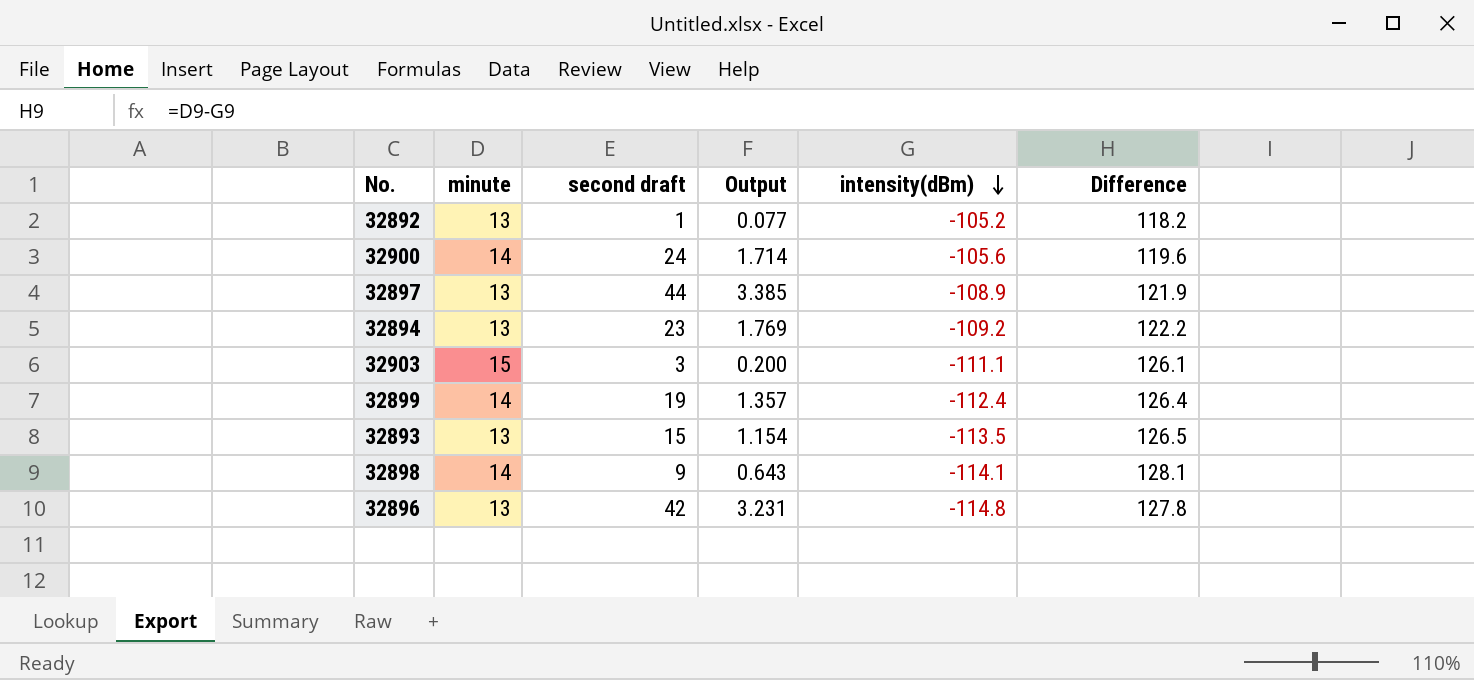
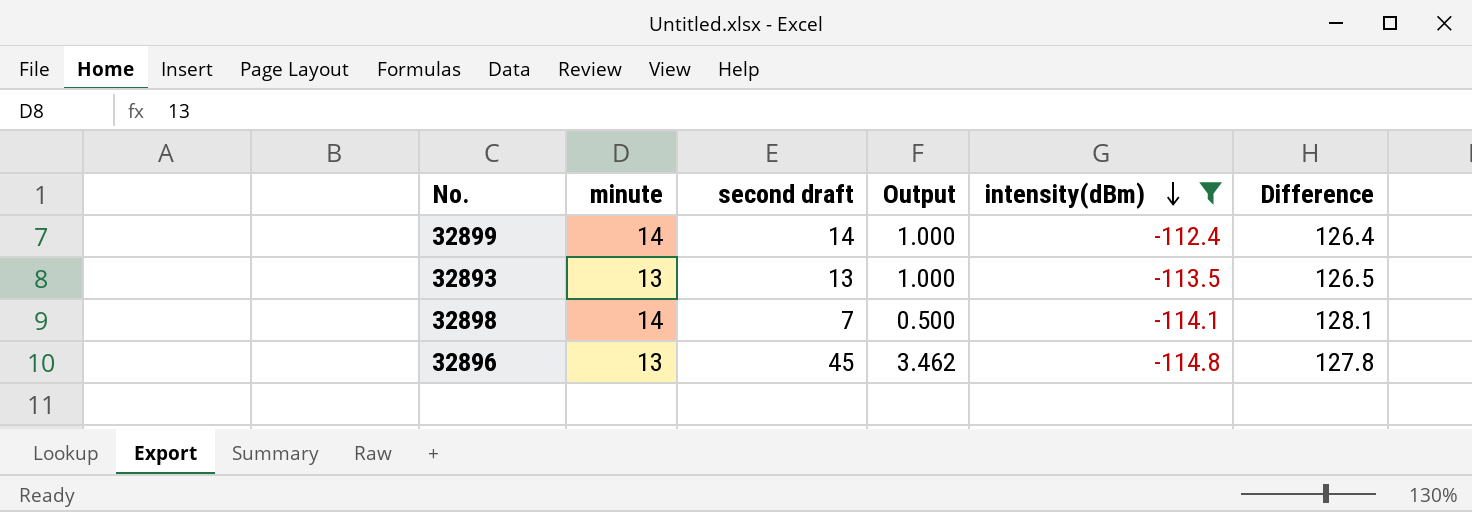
filter: none -> intensity(dBm) <= -112.4
32899 | second draft: 19 -> 14
32899 | Output: 1.357 -> 1.000
32893 | second draft: 15 -> 13
32893 | Output: 1.154 -> 1.000
32898 | second draft: 9 -> 7
32898 | Output: 0.643 -> 0.500
32896 | second draft: 42 -> 45
32896 | Output: 3.231 -> 3.462

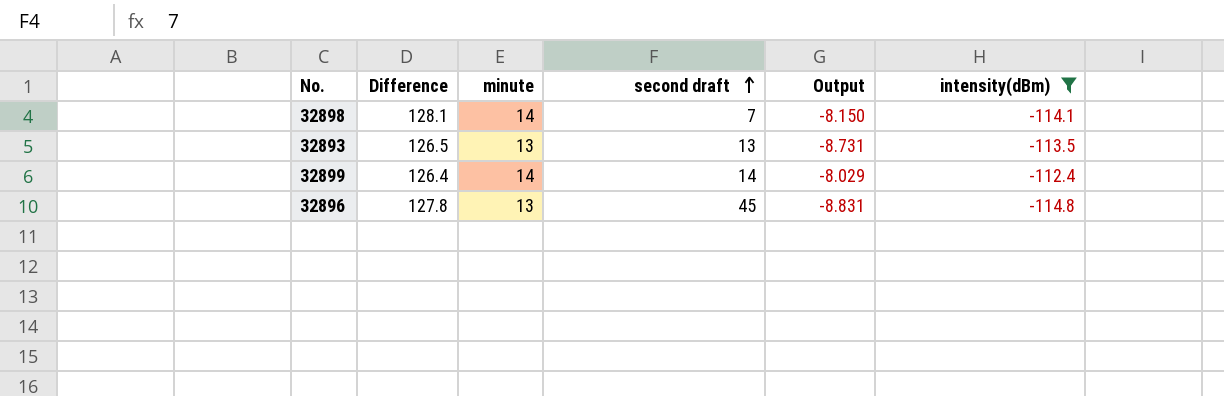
row order: intensity(dBm) descending -> second draft ascending
column Difference | position: 6 -> 2
column Output | formula: [second draft] / [minute] -> [intensity(dBm)] / [minute]

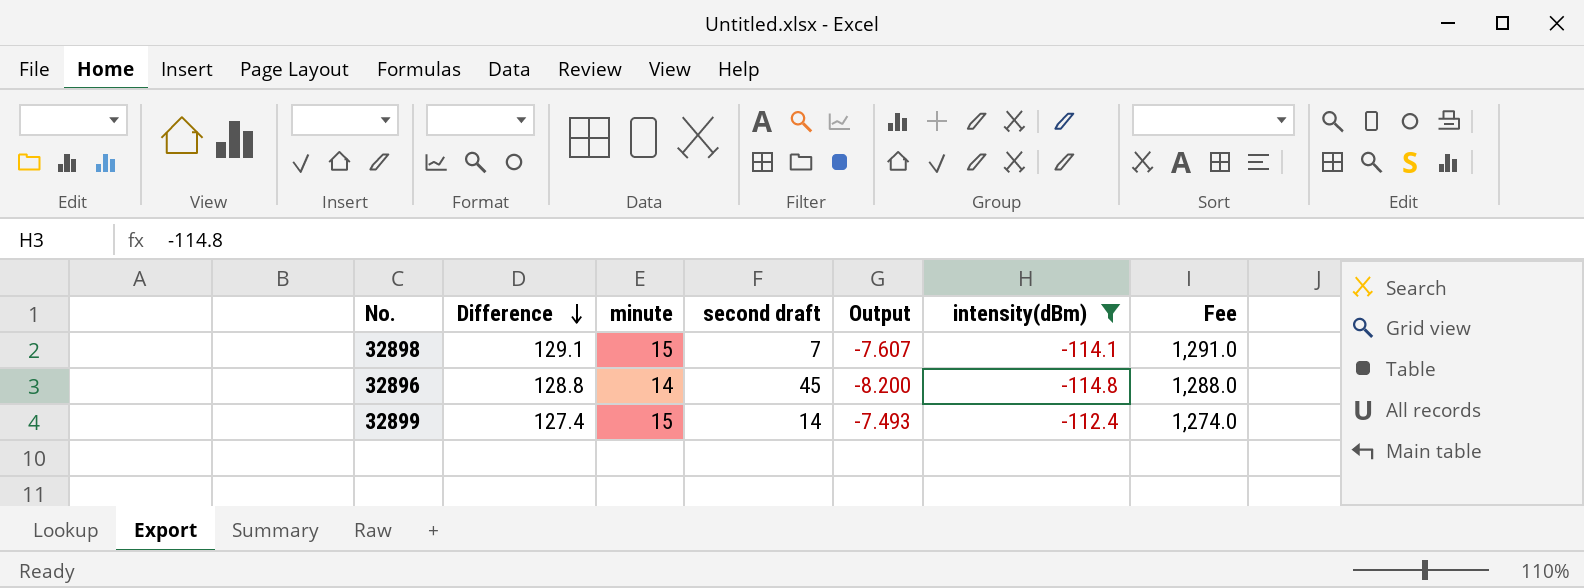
row order: second draft ascending -> Difference descending
column Fee | formula: none -> [Difference] * 10
row 32893: 126.5 | 13 | 13 | -8.731 | -113.5 -> none
32898 | Difference: 128.1 -> 129.1
32898 | minute: 14 -> 15
32898 | Output: -8.150 -> -7.607
32896 | Difference: 127.8 -> 128.8
32896 | minute: 13 -> 14
32896 | Output: -8.831 -> -8.200
32899 | Difference: 126.4 -> 127.4
32899 | minute: 14 -> 15
32899 | Output: -8.029 -> -7.493

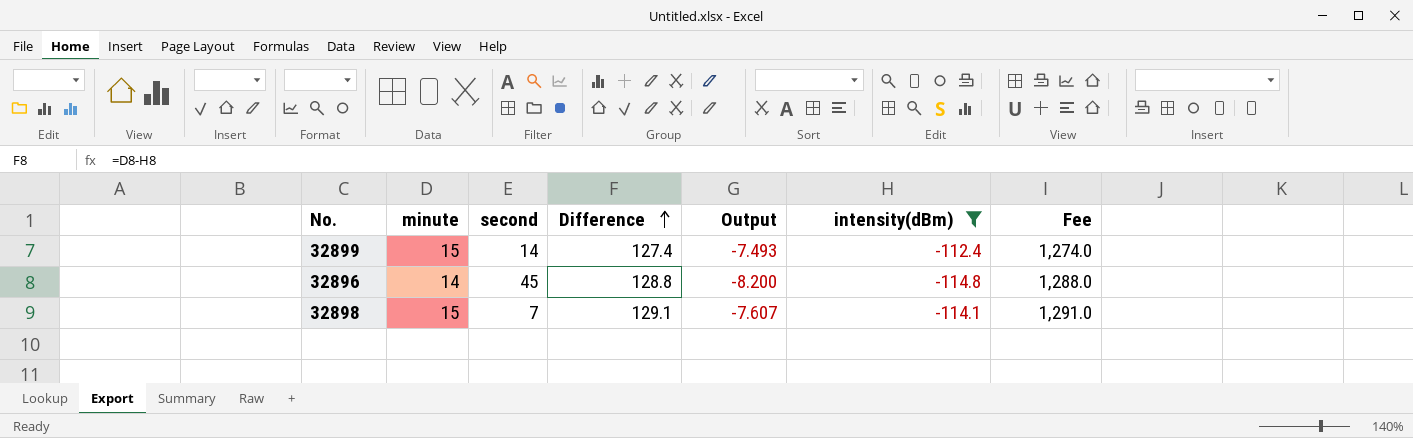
row order: Difference descending -> Difference ascending
column name: second draft -> second
column Difference | position: 2 -> 4

